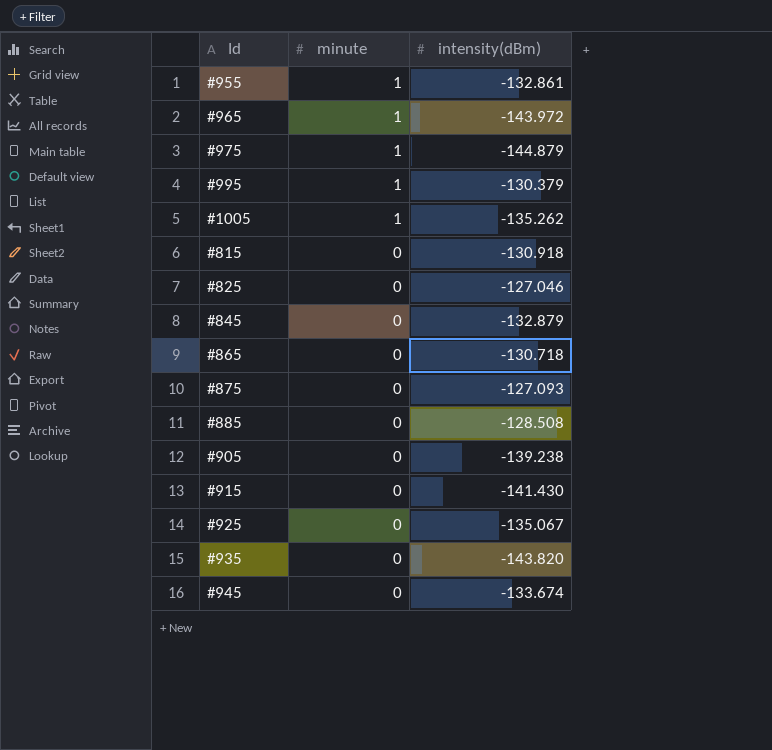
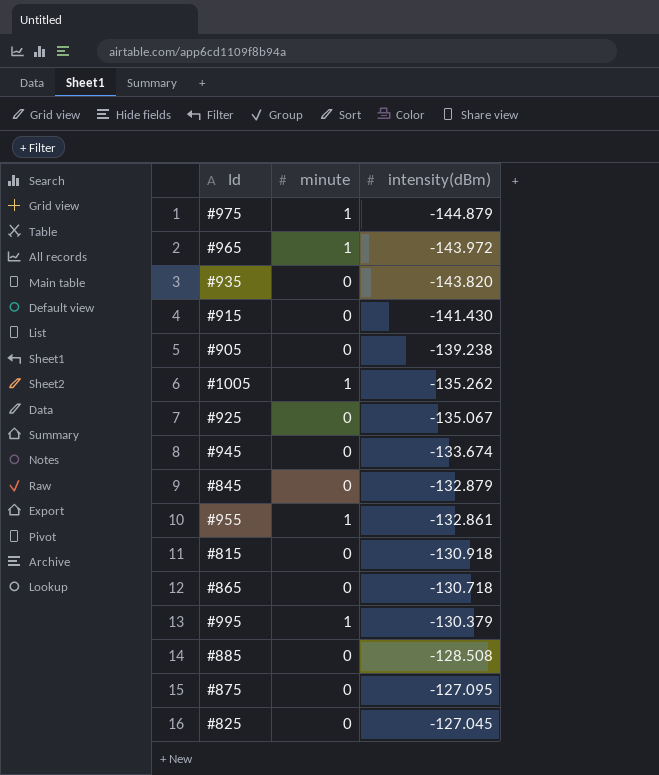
row order: minute descending -> intensity(dBm) ascending
#875 | intensity(dBm): -127.093 -> -127.095
#825 | intensity(dBm): -127.046 -> -127.045

